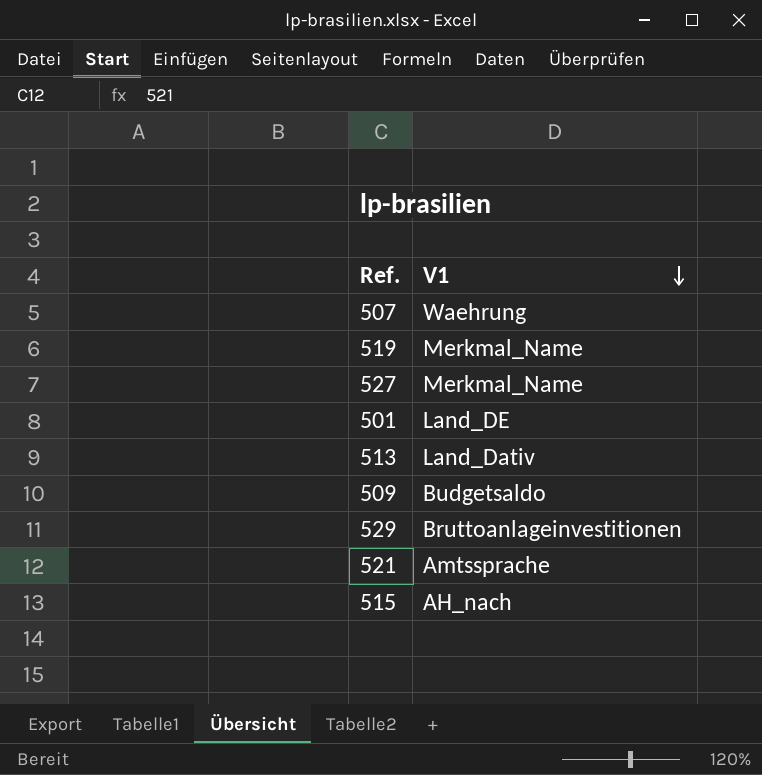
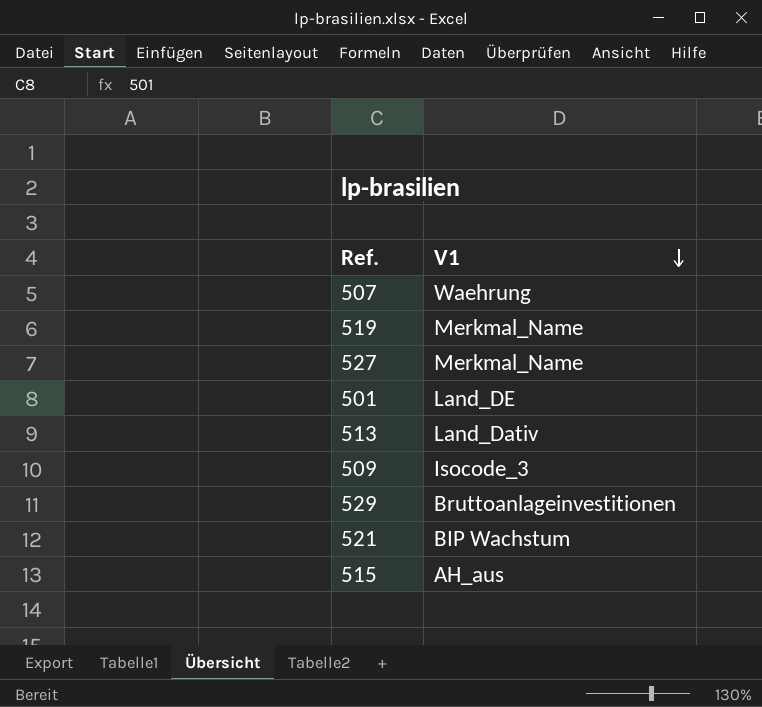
509 | V1: Budgetsaldo -> Isocode_3
521 | V1: Amtssprache -> BIP Wachstum
515 | V1: AH_nach -> AH_aus

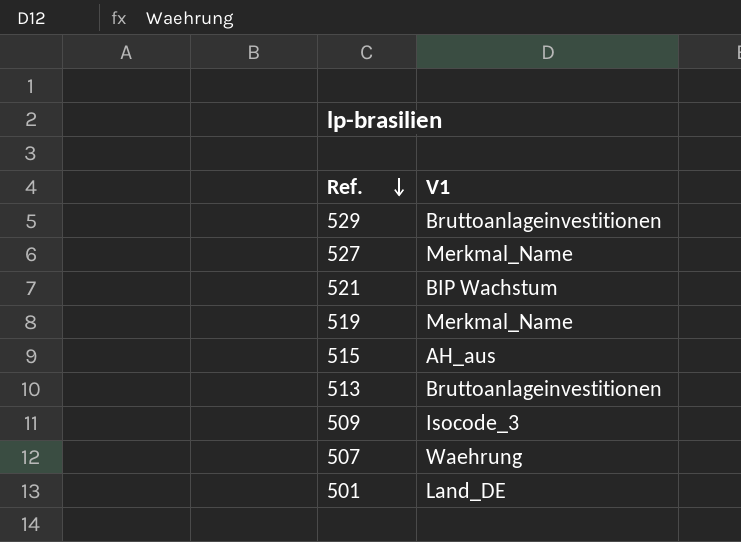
row order: V1 descending -> Ref. descending
513 | V1: Land_Dativ -> Bruttoanlageinvestitionen

